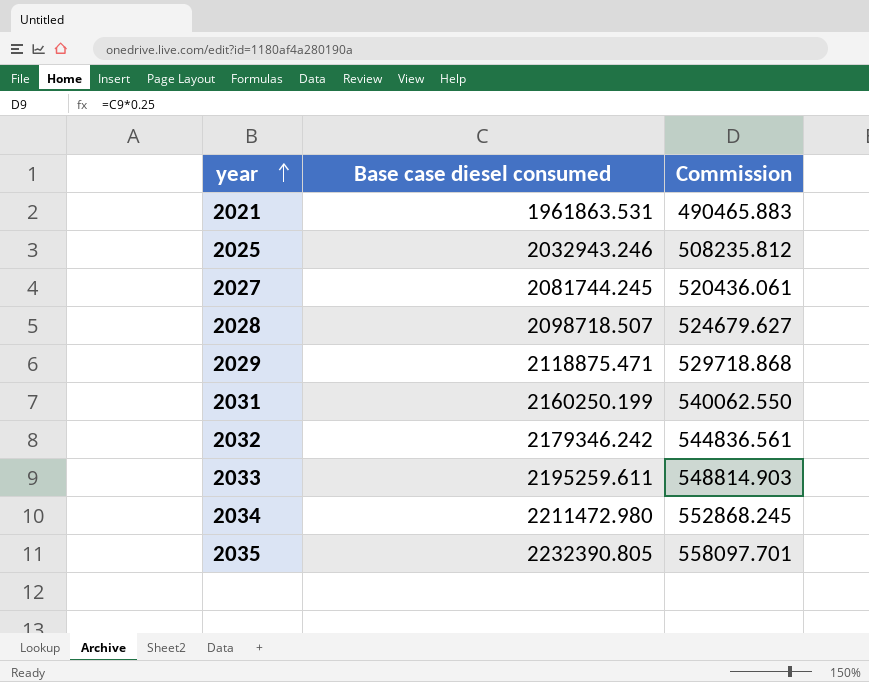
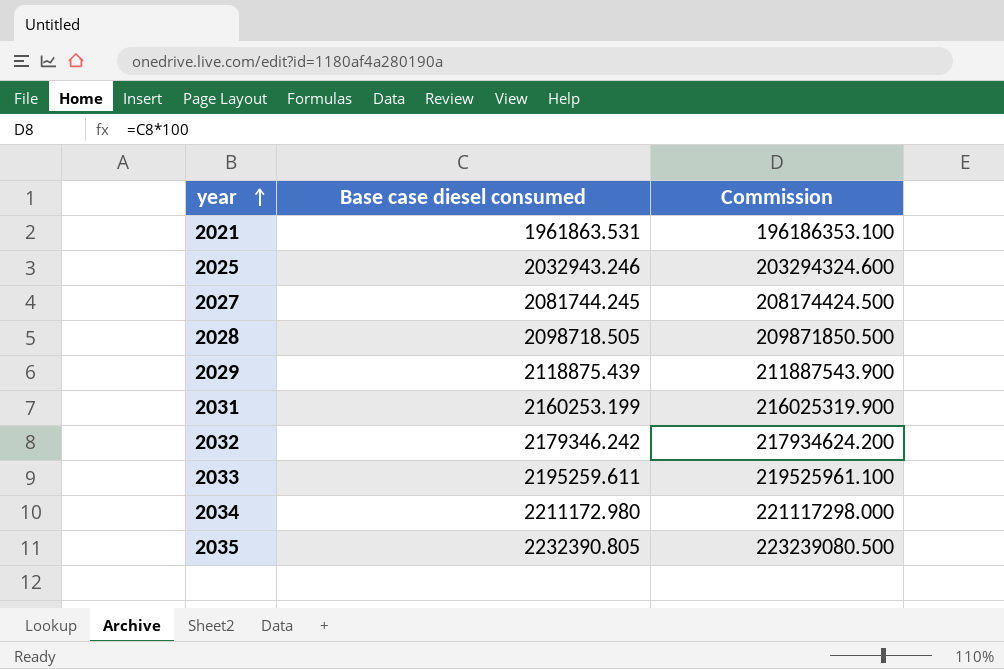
column Commission | formula: [Base case diesel consumed] * 0.25 -> [Base case diesel consumed] * 100
2028 | Base case diesel consumed: 2098718.507 -> 2098718.505
2029 | Base case diesel consumed: 2118875.471 -> 2118875.439
2031 | Base case diesel consumed: 2160250.199 -> 2160253.199
2034 | Base case diesel consumed: 2211472.980 -> 2211172.980

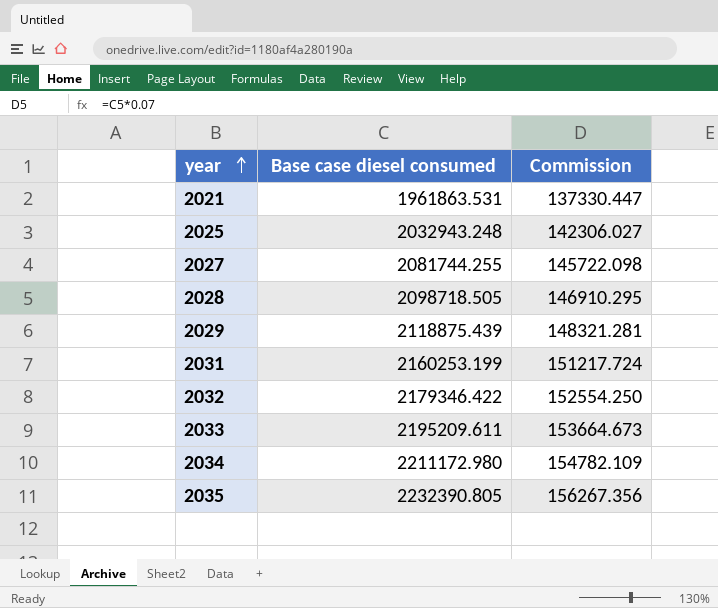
column Commission | formula: [Base case diesel consumed] * 100 -> [Base case diesel consumed] * 0.07
2025 | Base case diesel consumed: 2032943.246 -> 2032943.248
2027 | Base case diesel consumed: 2081744.245 -> 2081744.255
2032 | Base case diesel consumed: 2179346.242 -> 2179346.422
2033 | Base case diesel consumed: 2195259.611 -> 2195209.611

